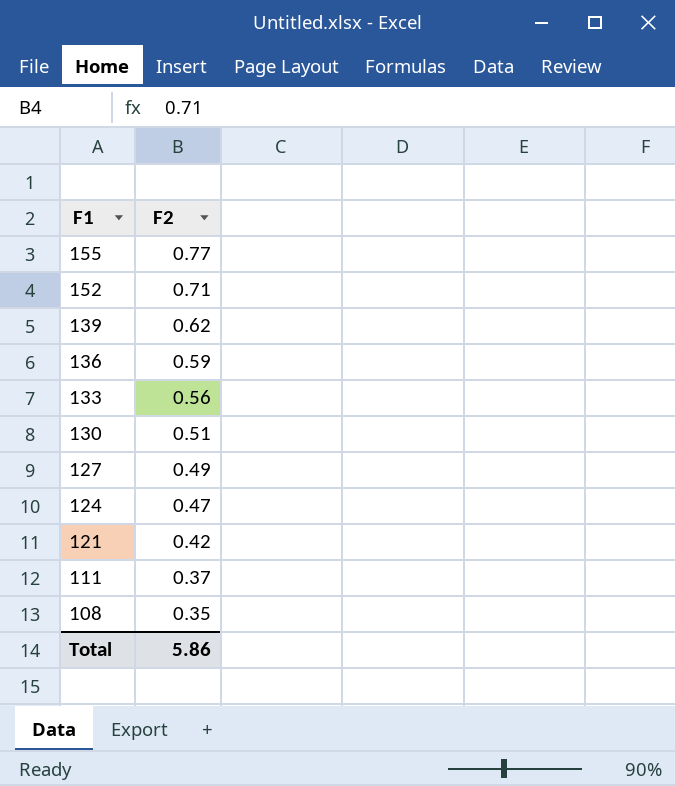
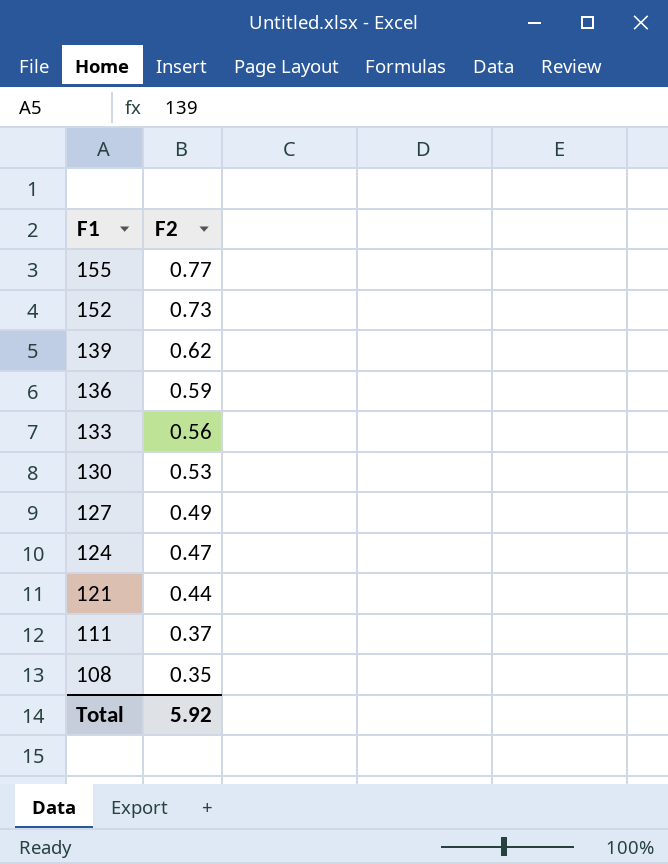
152 | F2: 0.71 -> 0.73
130 | F2: 0.51 -> 0.53
121 | F2: 0.42 -> 0.44
Total | F2: 5.86 -> 5.92

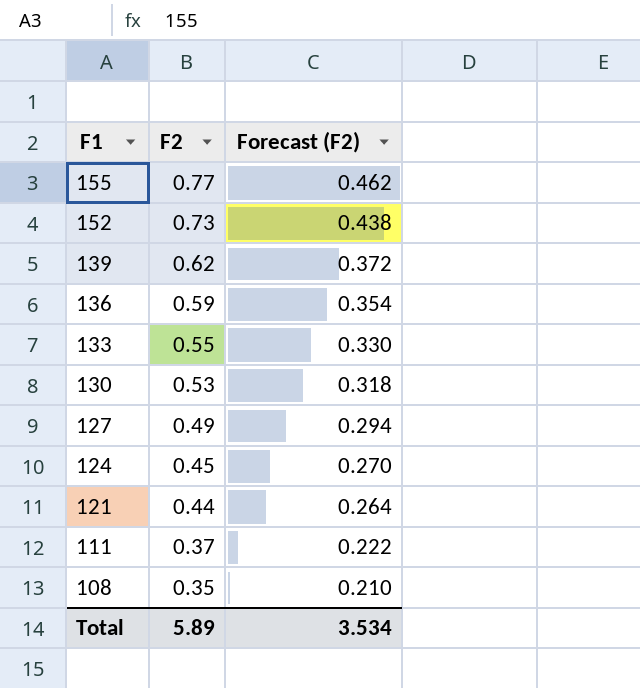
column Forecast (F2) | formula: none -> [F2] * 0.6
133 | F2: 0.56 -> 0.55
124 | F2: 0.47 -> 0.45
Total | F2: 5.92 -> 5.89

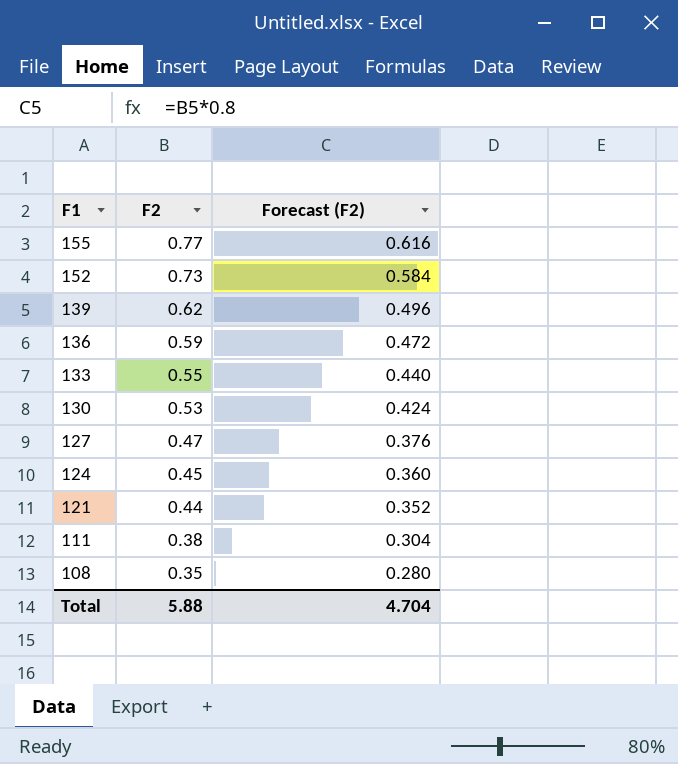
column Forecast (F2) | formula: [F2] * 0.6 -> [F2] * 0.8
127 | F2: 0.49 -> 0.47
111 | F2: 0.37 -> 0.38
Total | F2: 5.89 -> 5.88
Total | Forecast (F2): 3.534 -> 4.704

